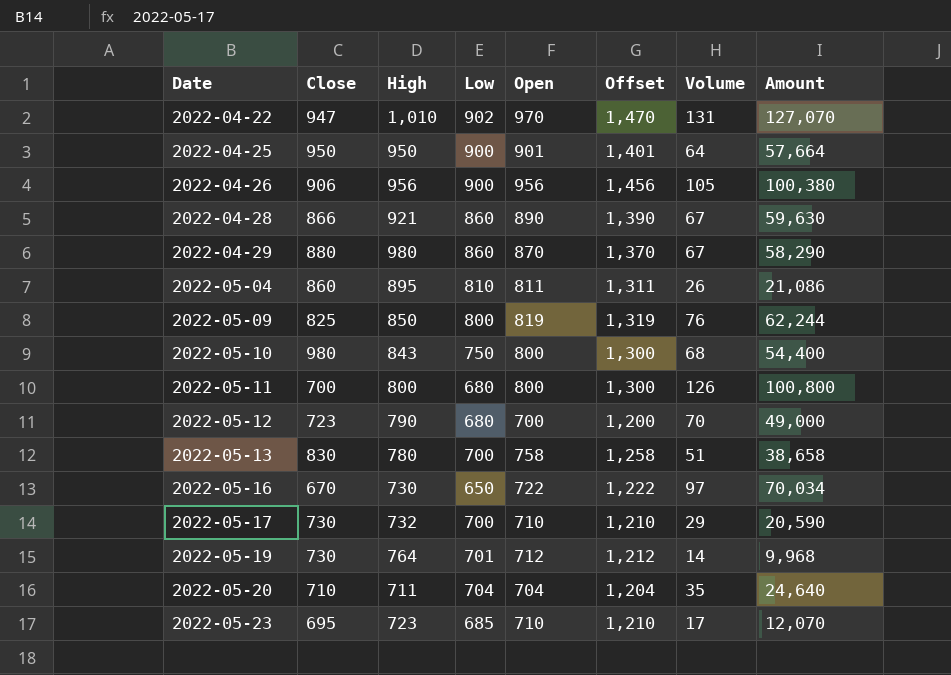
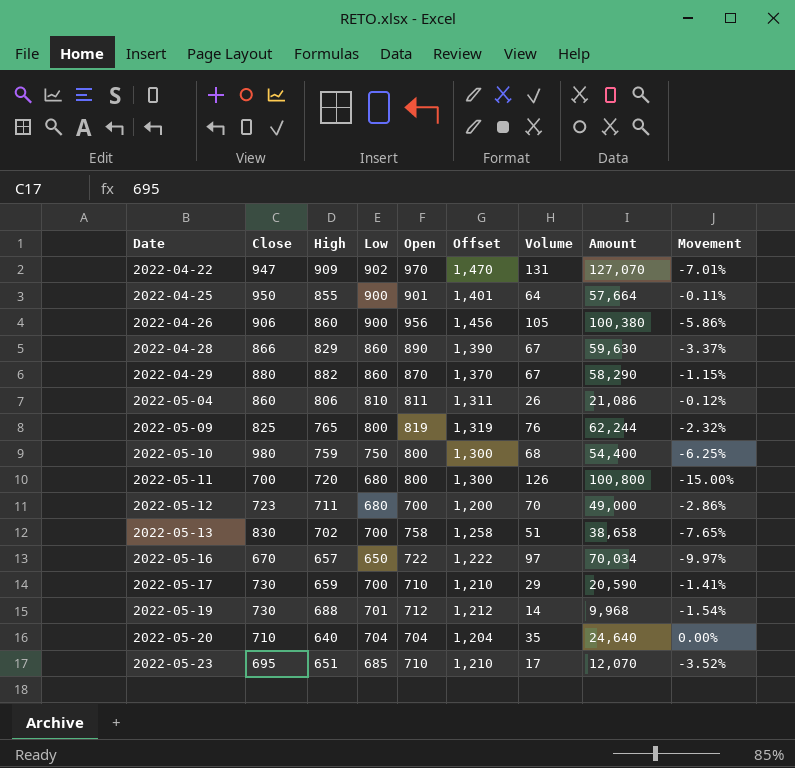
column Movement | formula: none -> ([Low] - [Open]) / [Open]
2022-04-22 | High: 1,010 -> 909
2022-04-25 | High: 950 -> 855
2022-04-26 | High: 956 -> 860
2022-04-28 | High: 921 -> 829
2022-04-29 | High: 980 -> 882
2022-05-04 | High: 895 -> 806
2022-05-09 | High: 850 -> 765
2022-05-10 | High: 843 -> 759
2022-05-11 | High: 800 -> 720
2022-05-12 | High: 790 -> 711
2022-05-13 | High: 780 -> 702
2022-05-16 | High: 730 -> 657
2022-05-17 | High: 732 -> 659
2022-05-19 | High: 764 -> 688
2022-05-20 | High: 711 -> 640
2022-05-23 | High: 723 -> 651

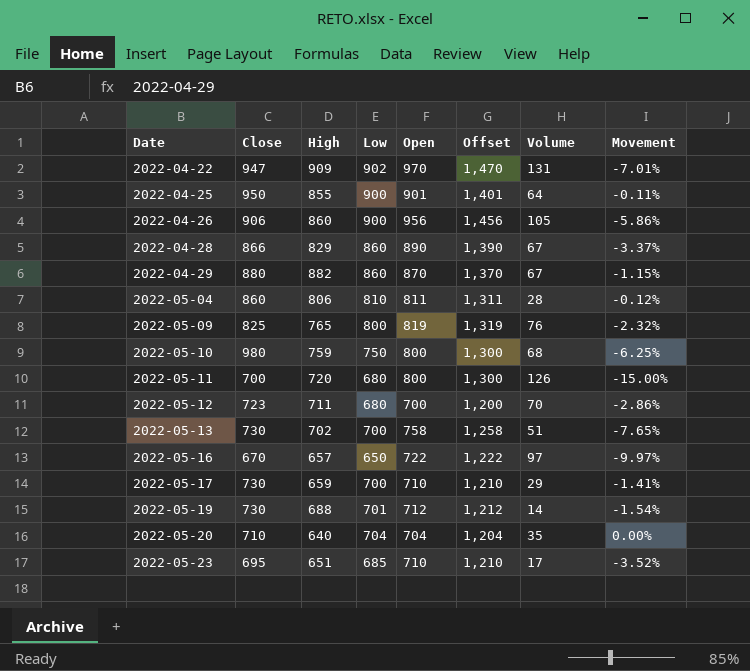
column Amount | formula: [Open] * [Volume] -> none
2022-05-04 | Volume: 26 -> 28
2022-05-13 | Close: 830 -> 730

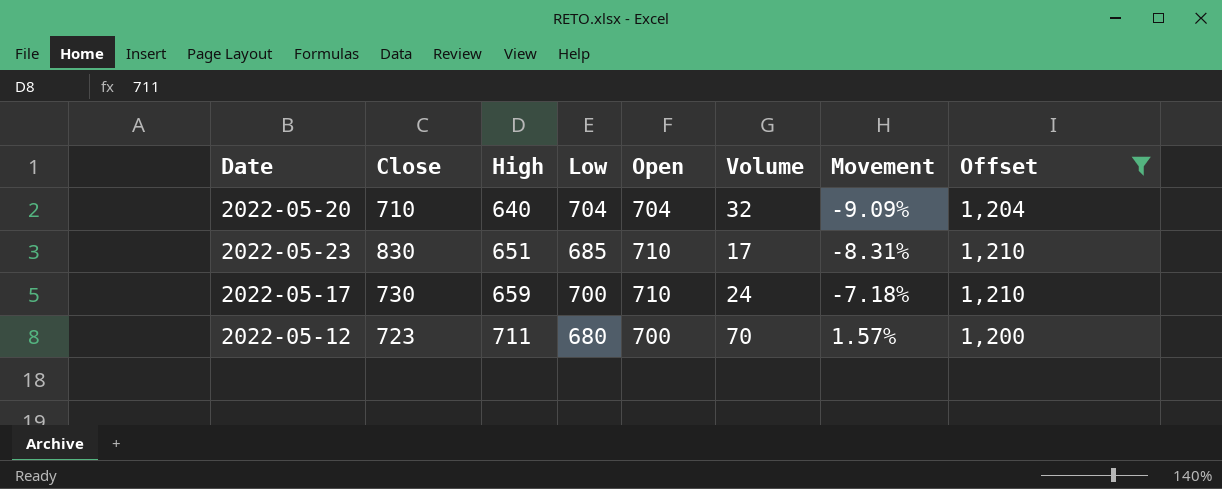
filter: none -> Offset <= 1,210
row order: Date ascending -> High ascending
column Movement | formula: ([Low] - [Open]) / [Open] -> ([High] - [Open]) / [Open]
column Offset | position: 6 -> 8
2022-05-20 | Volume: 35 -> 32
2022-05-23 | Close: 695 -> 830
2022-05-17 | Volume: 29 -> 24

